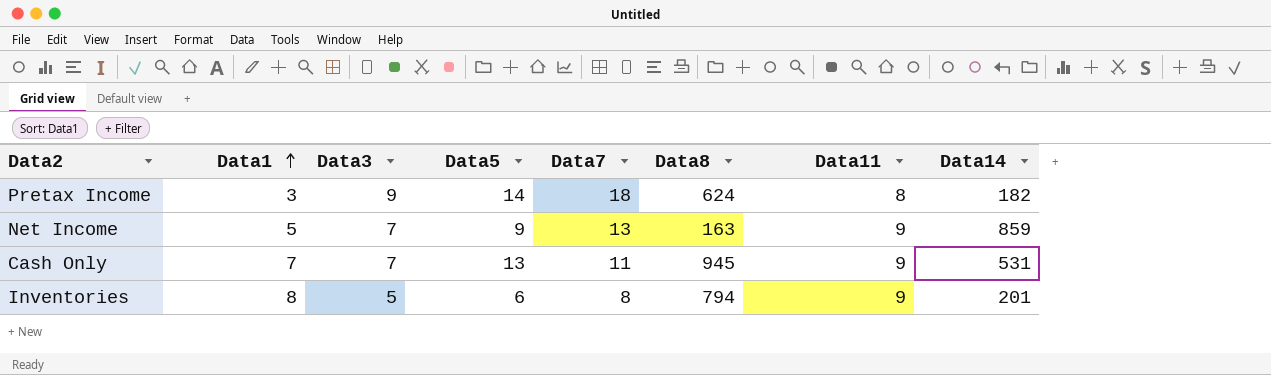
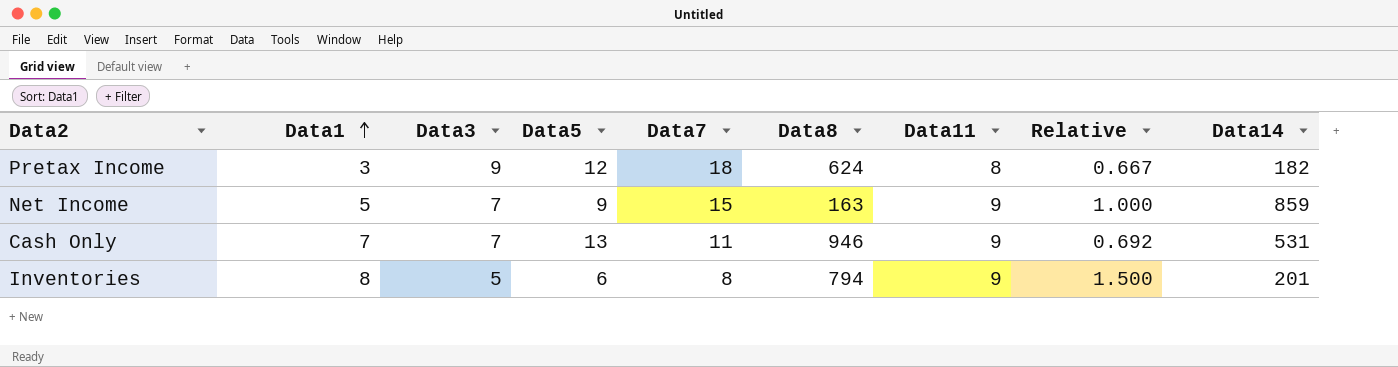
column Relative | formula: none -> [Data11] / [Data5]
Pretax Income | Data5: 14 -> 12
Net Income | Data7: 13 -> 15
Cash Only | Data8: 945 -> 946

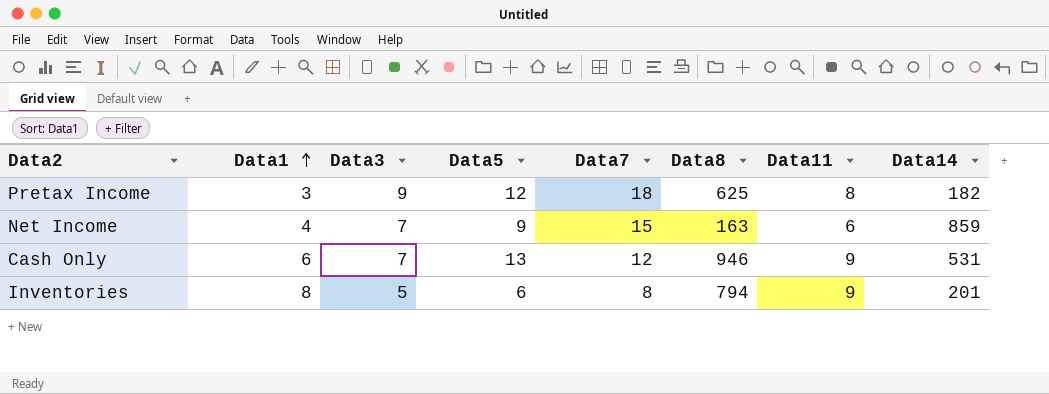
column Relative | formula: [Data11] / [Data5] -> none
Pretax Income | Data8: 624 -> 625
Net Income | Data1: 5 -> 4
Net Income | Data11: 9 -> 6
Cash Only | Data1: 7 -> 6
Cash Only | Data7: 11 -> 12

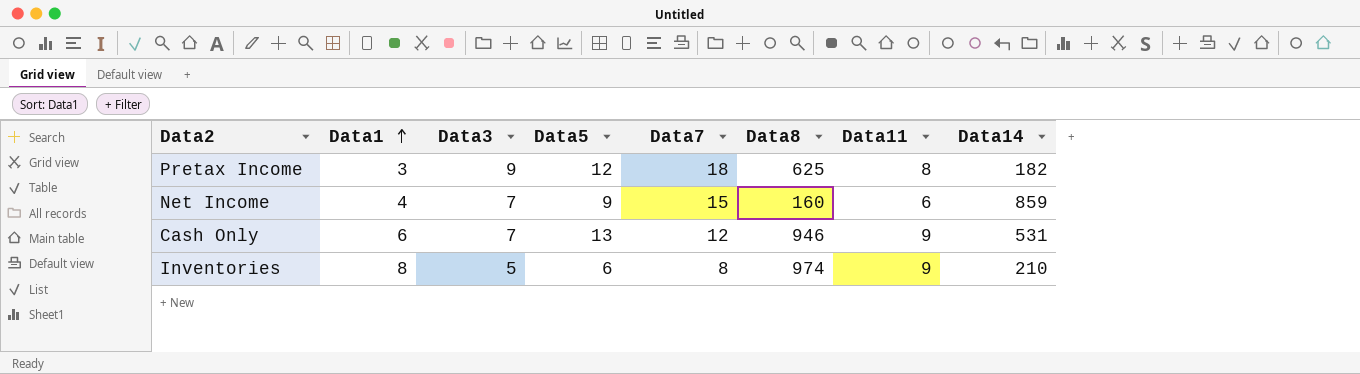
Net Income | Data8: 163 -> 160
Inventories | Data8: 794 -> 974
Inventories | Data14: 201 -> 210

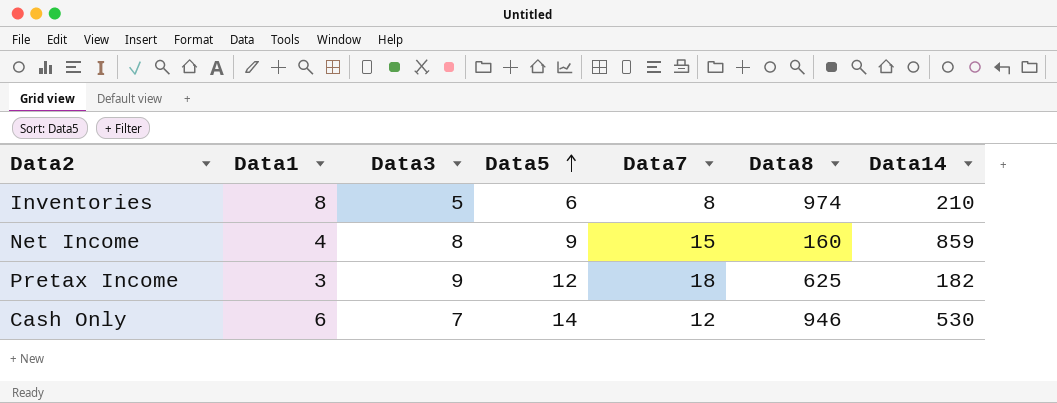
row order: Data1 ascending -> Data5 ascending
column Data11 | position: 7 -> none
Net Income | Data3: 7 -> 8
Cash Only | Data5: 13 -> 14
Cash Only | Data14: 531 -> 530

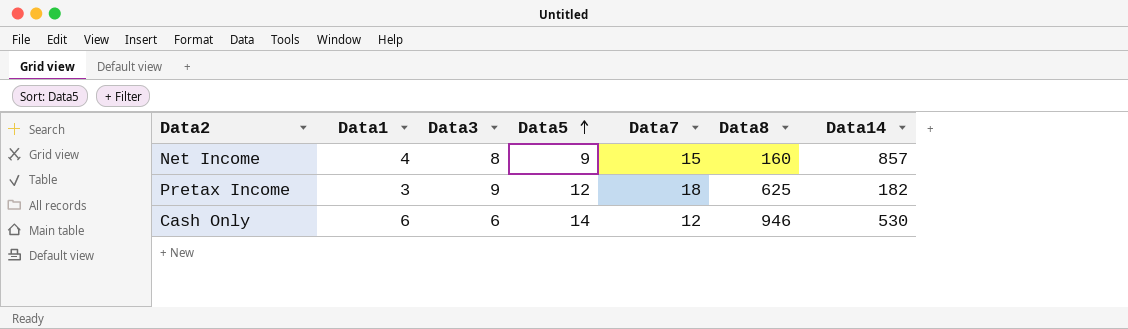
row Inventories: 8 | 5 | 6 | 8 | 974 | 210 -> none
Net Income | Data14: 859 -> 857
Cash Only | Data3: 7 -> 6

